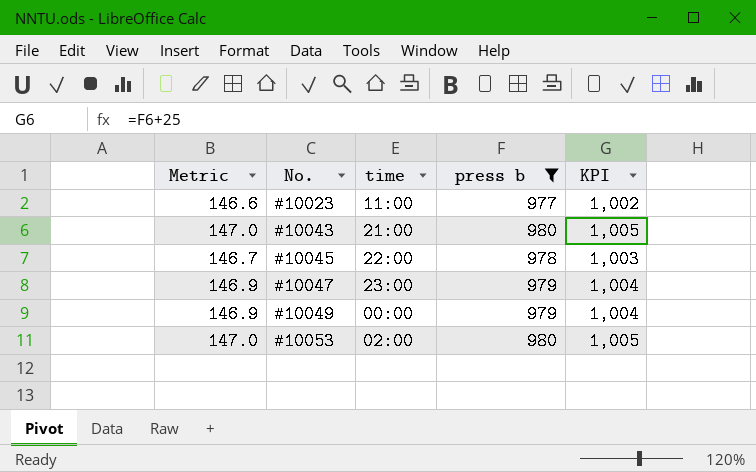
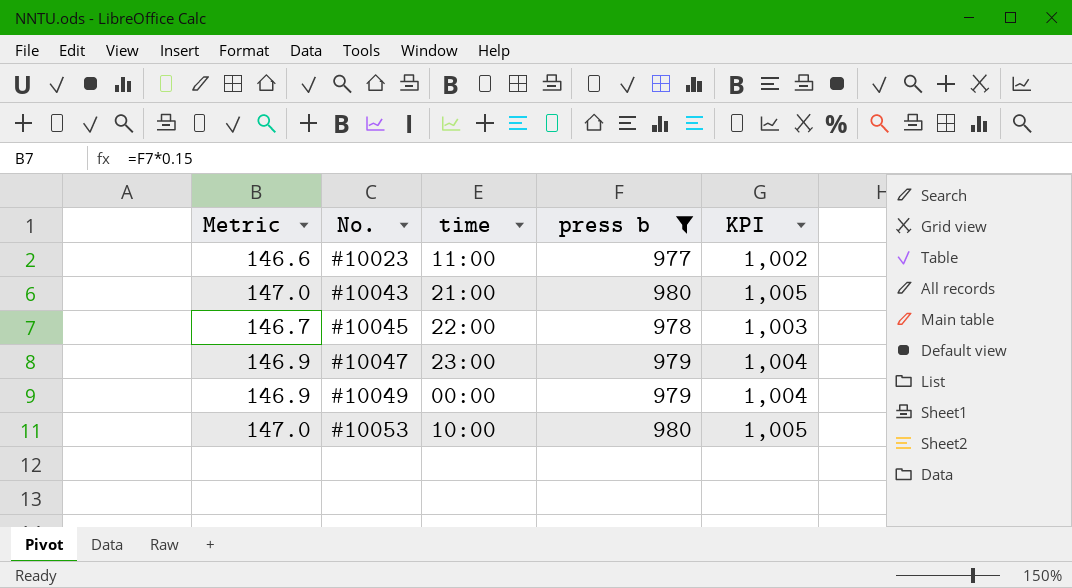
#10053 | time: 02:00 -> 10:00

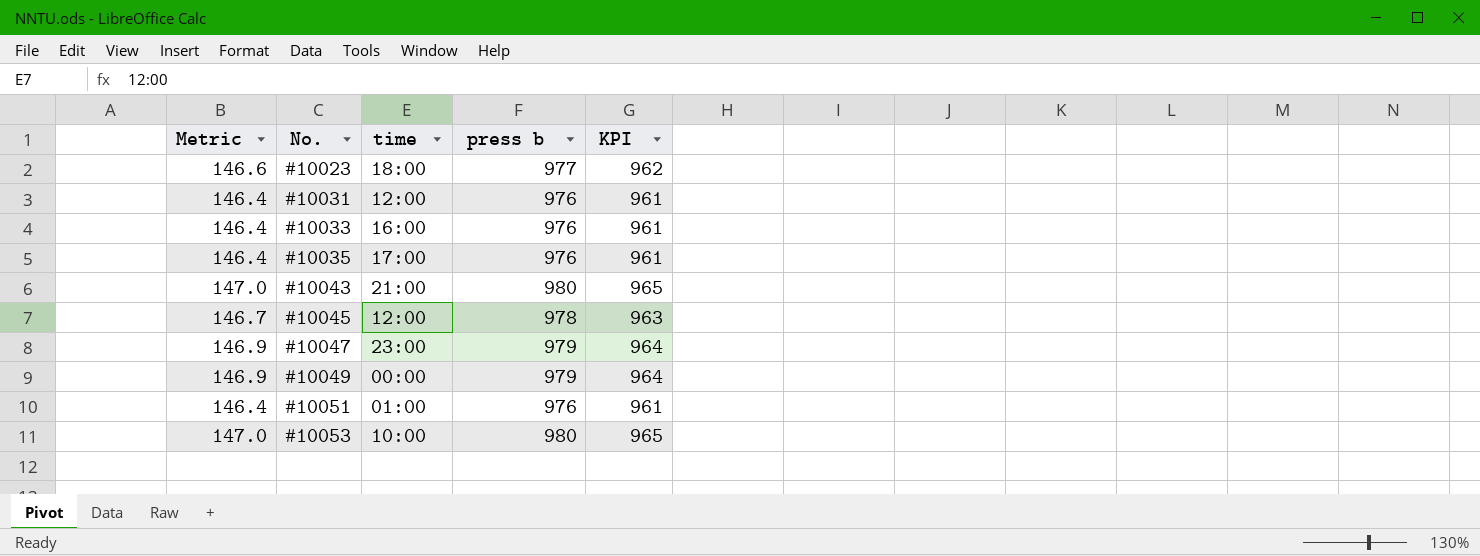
filter: press b != 976 -> none
column KPI | formula: [press b] + 25 -> [press b] - 15
#10023 | time: 11:00 -> 18:00
#10045 | time: 22:00 -> 12:00

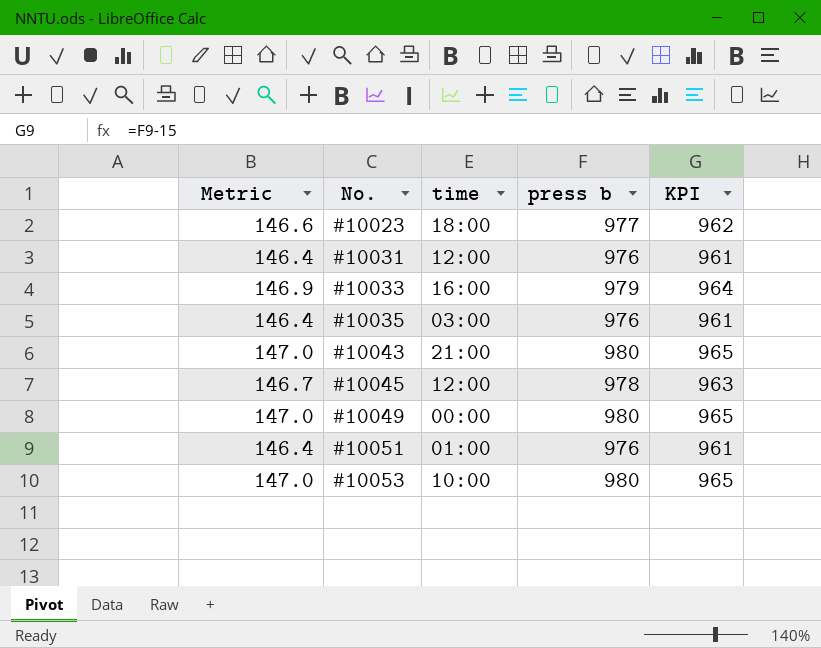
row #10047: 146.9 | 23:00 | 979 | 964 -> none
#10033 | Metric: 146.4 -> 146.9
#10033 | press b: 976 -> 979
#10033 | KPI: 961 -> 964
#10035 | time: 17:00 -> 03:00
#10049 | Metric: 146.9 -> 147.0
#10049 | press b: 979 -> 980
#10049 | KPI: 964 -> 965

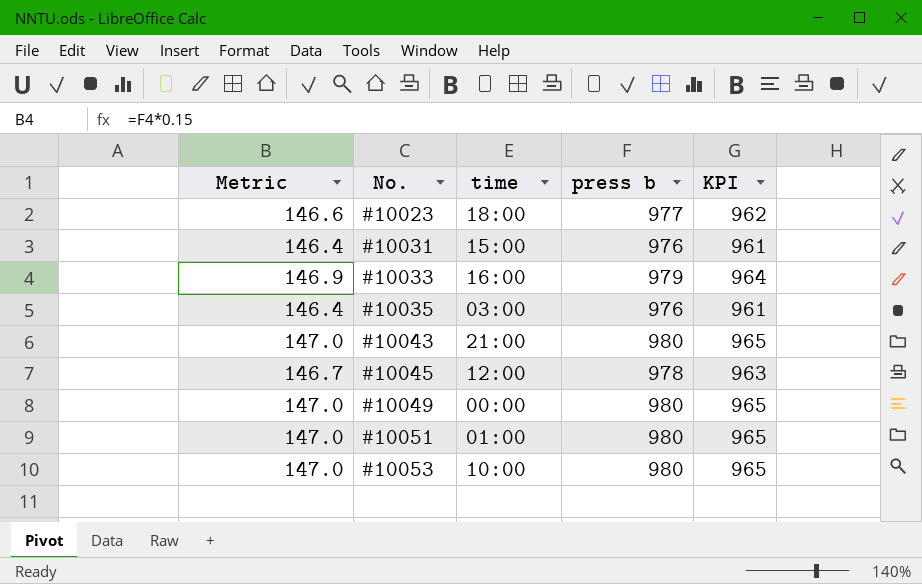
#10031 | time: 12:00 -> 15:00
#10051 | Metric: 146.4 -> 147.0
#10051 | press b: 976 -> 980
#10051 | KPI: 961 -> 965

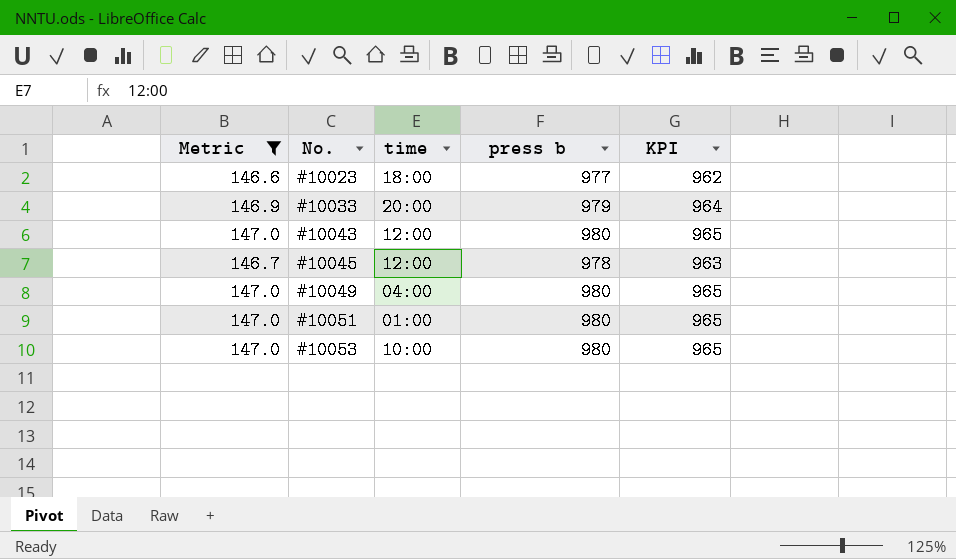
filter: none -> Metric != 146.4
#10033 | time: 16:00 -> 20:00
#10043 | time: 21:00 -> 12:00
#10049 | time: 00:00 -> 04:00

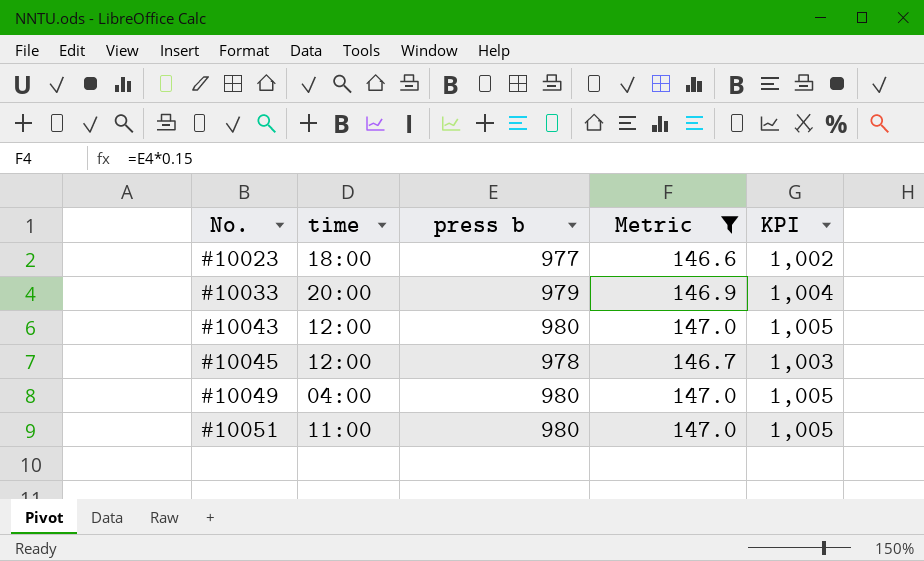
column Metric | position: 1 -> 4
column KPI | formula: [press b] - 15 -> [press b] + 25
row #10053: 147.0 | 10:00 | 980 | 965 -> none
#10051 | time: 01:00 -> 11:00

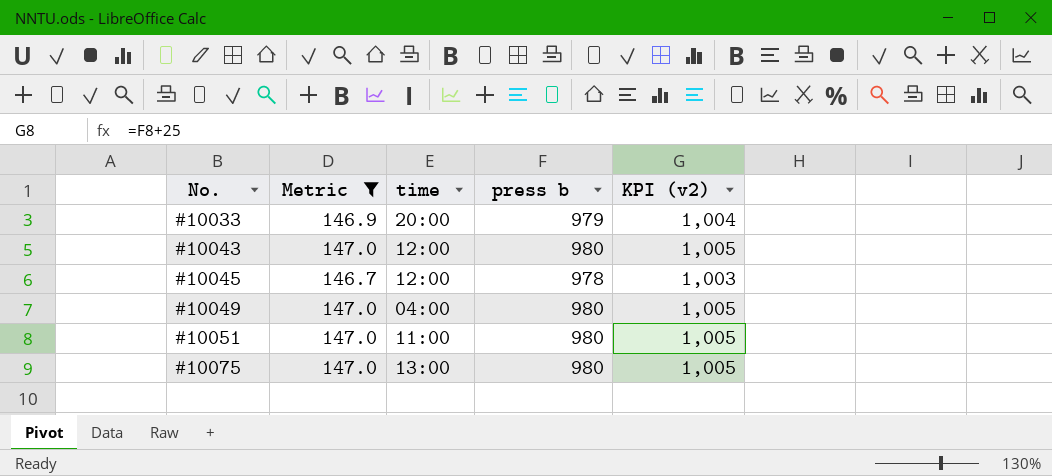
column Metric | position: 4 -> 2
column name: KPI -> KPI (v2)
row #10023: 18:00 | 977 | 146.6 | 1,002 -> none
row #10075: none -> 147.0 | 13:00 | 980 | 1,005

